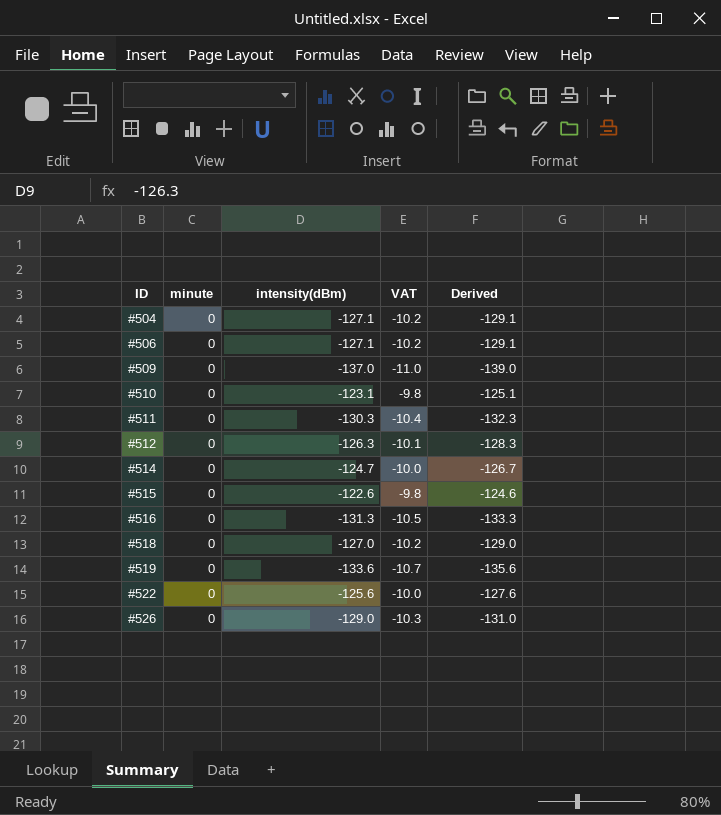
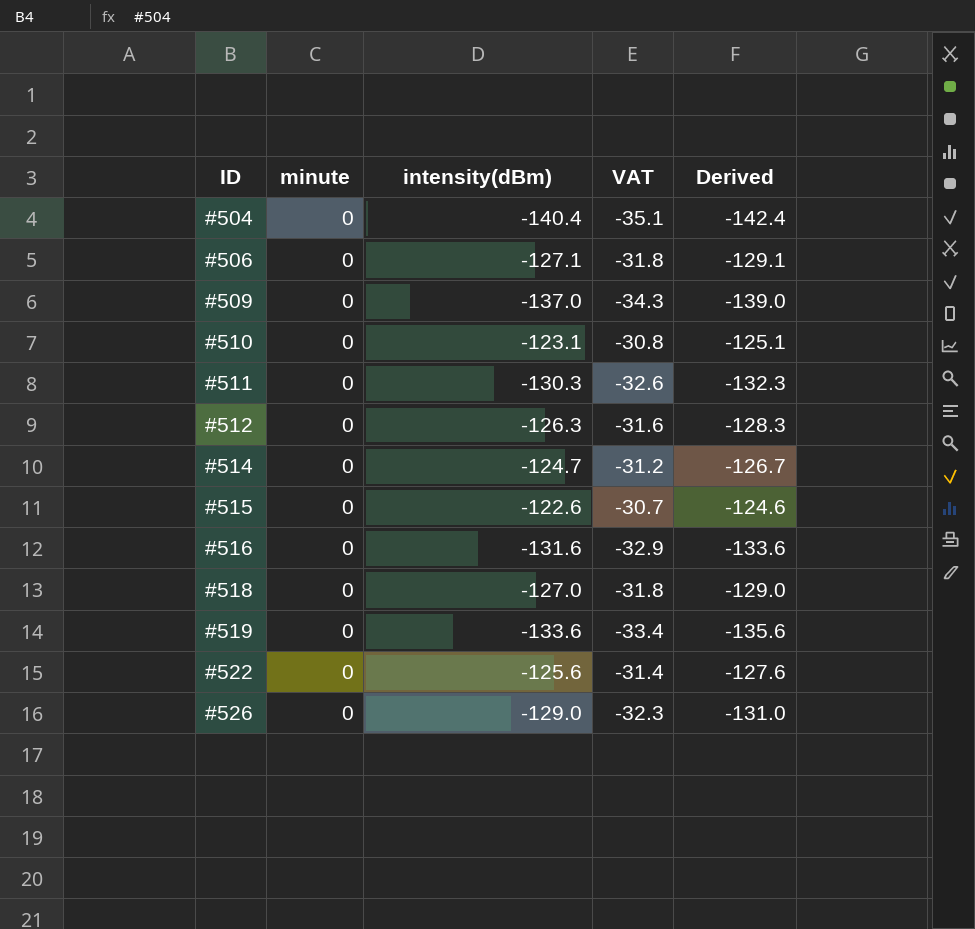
column VAT | formula: [intensity(dBm)] * 0.08 -> [intensity(dBm)] * 0.25
#504 | intensity(dBm): -127.1 -> -140.4
#504 | Derived: -129.1 -> -142.4
#516 | intensity(dBm): -131.3 -> -131.6
#516 | Derived: -133.3 -> -133.6

